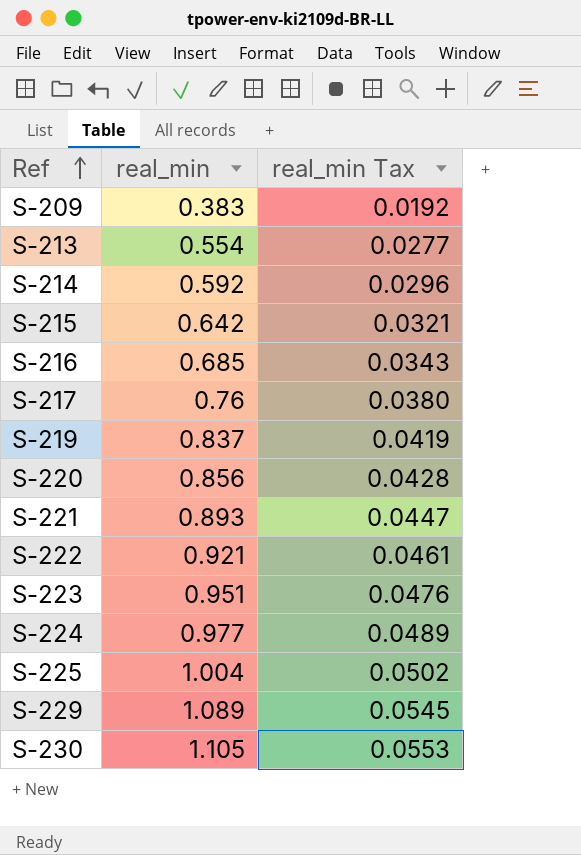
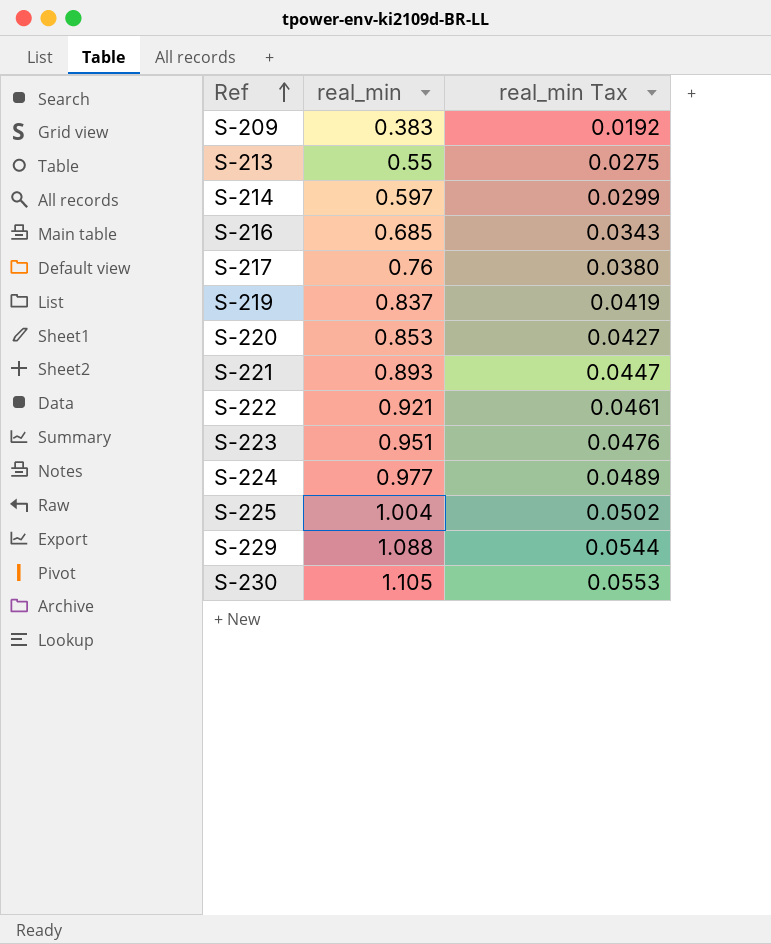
row S-215: 0.642 | 0.0321 -> none
S-213 | real_min: 0.554 -> 0.55
S-213 | real_min Tax: 0.0277 -> 0.0275
S-214 | real_min: 0.592 -> 0.597
S-214 | real_min Tax: 0.0296 -> 0.0299
S-220 | real_min: 0.856 -> 0.853
S-220 | real_min Tax: 0.0428 -> 0.0427
S-229 | real_min: 1.089 -> 1.088
S-229 | real_min Tax: 0.0545 -> 0.0544

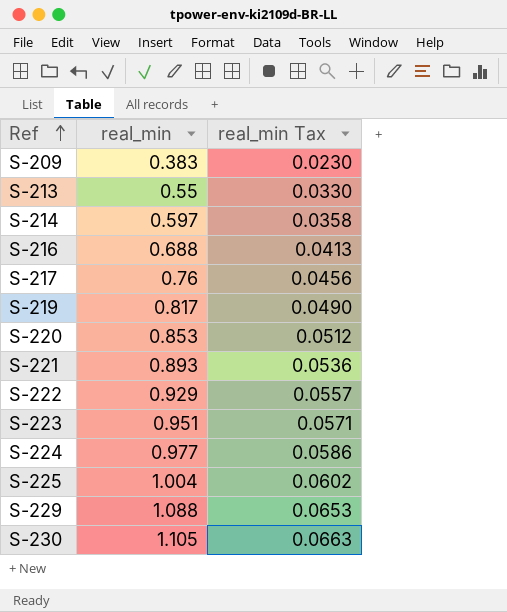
column real_min Tax | formula: [real_min] * 0.05 -> [real_min] * 0.06
S-216 | real_min: 0.685 -> 0.688
S-219 | real_min: 0.837 -> 0.817
S-222 | real_min: 0.921 -> 0.929

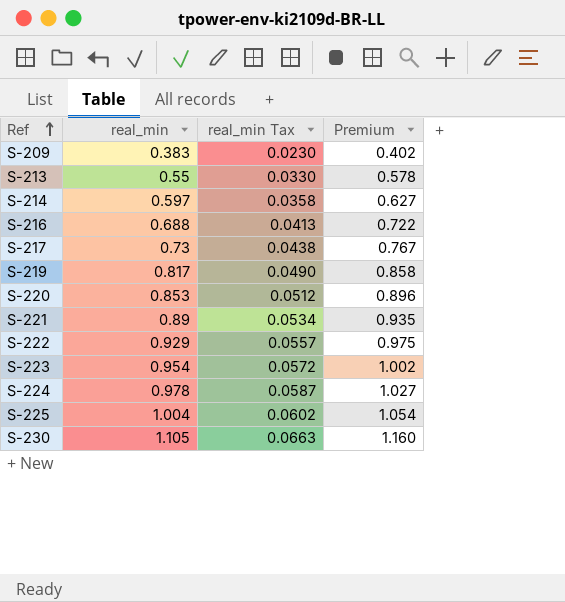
column Premium | formula: none -> [real_min] * 1.05
row S-229: 1.088 | 0.0653 -> none
S-217 | real_min: 0.76 -> 0.73
S-217 | real_min Tax: 0.0456 -> 0.0438
S-221 | real_min: 0.893 -> 0.89
S-221 | real_min Tax: 0.0536 -> 0.0534
S-223 | real_min: 0.951 -> 0.954
S-223 | real_min Tax: 0.0571 -> 0.0572
S-224 | real_min: 0.977 -> 0.978
S-224 | real_min Tax: 0.0586 -> 0.0587

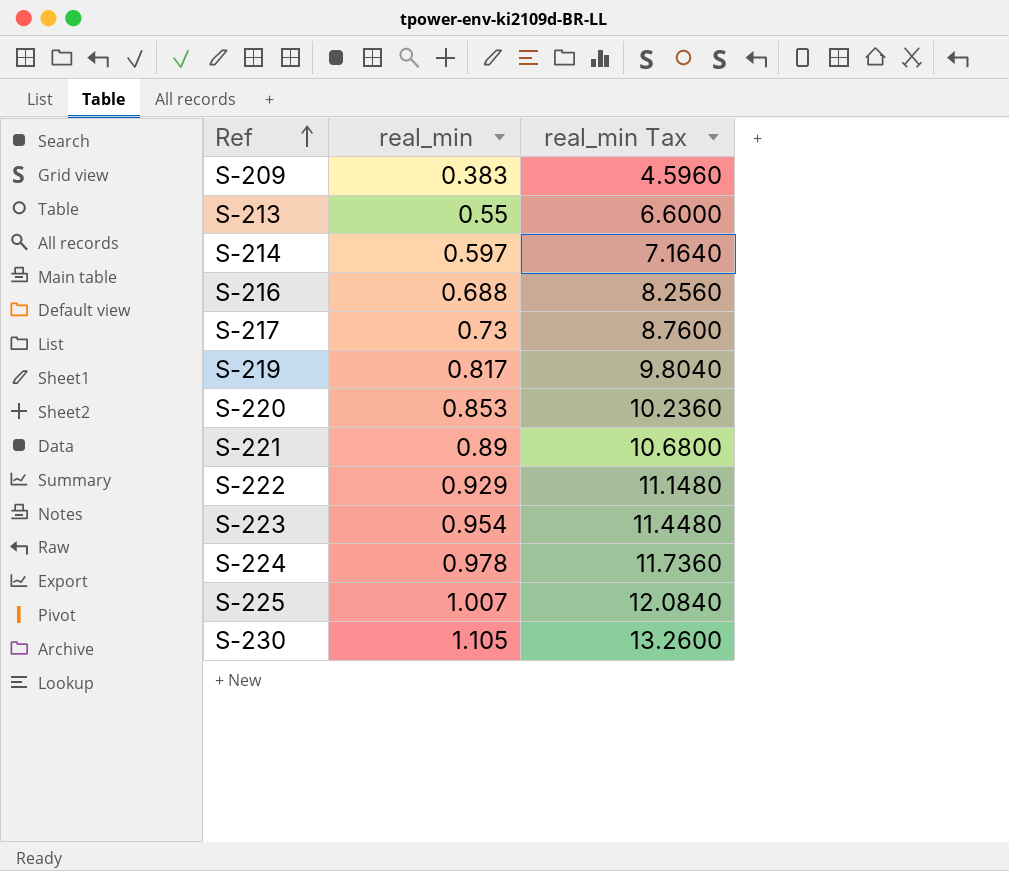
column Premium | formula: [real_min] * 1.05 -> none
column real_min Tax | formula: [real_min] * 0.06 -> [real_min] * 12
S-225 | real_min: 1.004 -> 1.007

